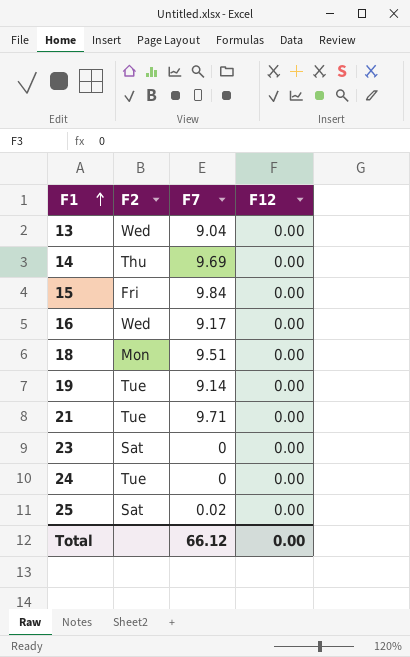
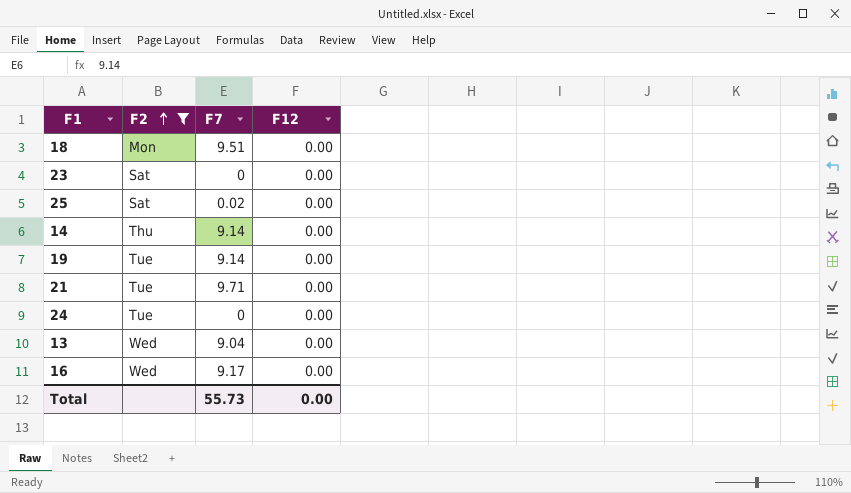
filter: none -> F2 != Fri
row order: F1 ascending -> F2 ascending
14 | F7: 9.69 -> 9.14
Total | F7: 66.12 -> 55.73

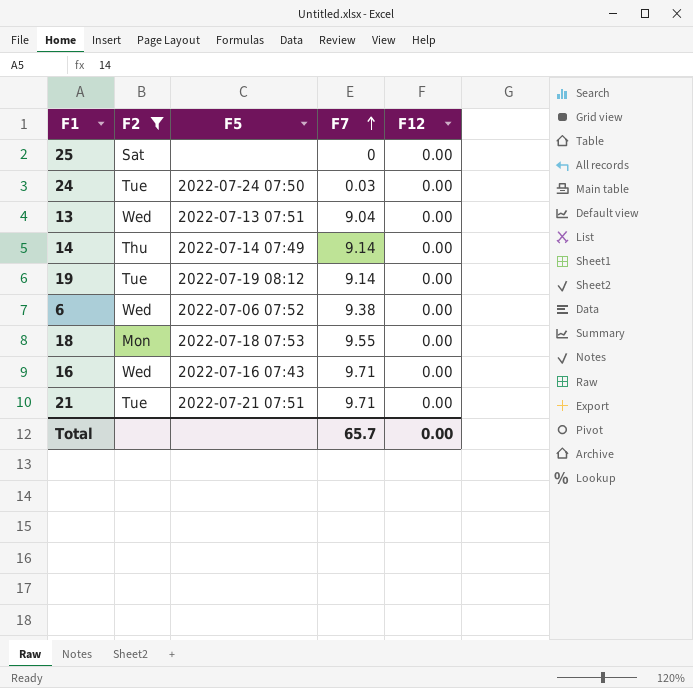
row order: F2 ascending -> F7 ascending
column F5 | position: none -> 3
row 23: Sat | 0 | 0.00 -> none
25 | F7: 0.02 -> 0
24 | F7: 0 -> 0.03
row 6: none -> Wed | 2022-07-06 07:52 | 9.38 | 0.00
18 | F7: 9.51 -> 9.55
16 | F7: 9.17 -> 9.71
Total | F7: 55.73 -> 65.7

